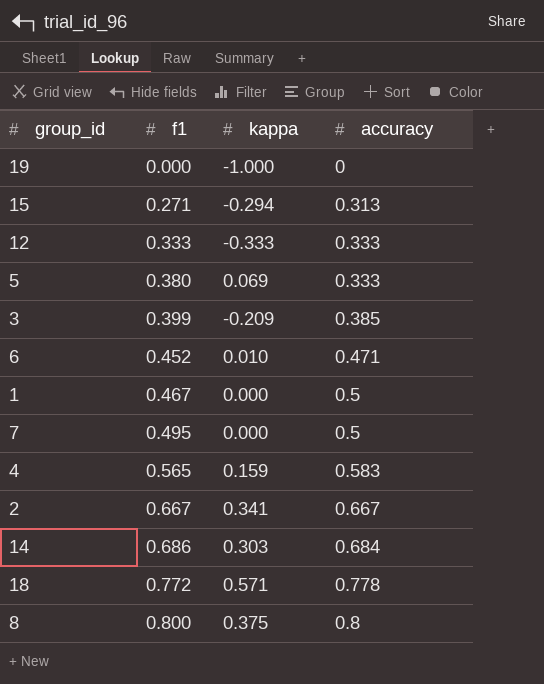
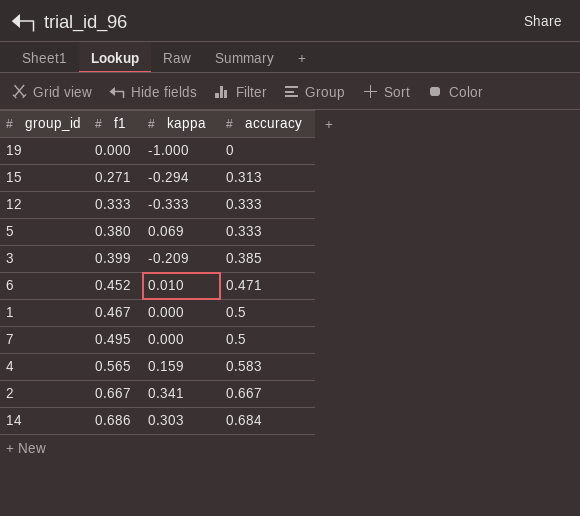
row 18: 0.772 | 0.571 | 0.778 -> none
row 8: 0.800 | 0.375 | 0.8 -> none

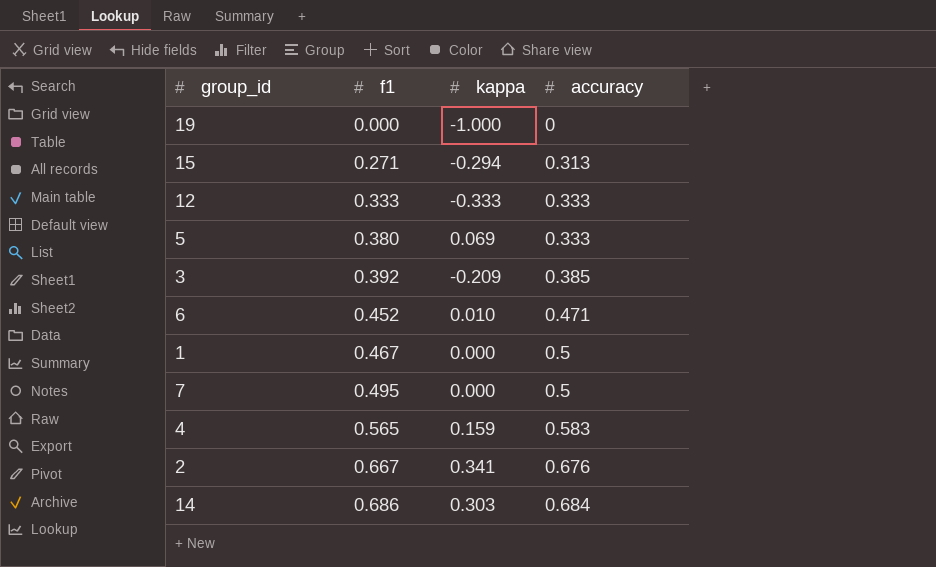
3 | f1: 0.399 -> 0.392
2 | accuracy: 0.667 -> 0.676

